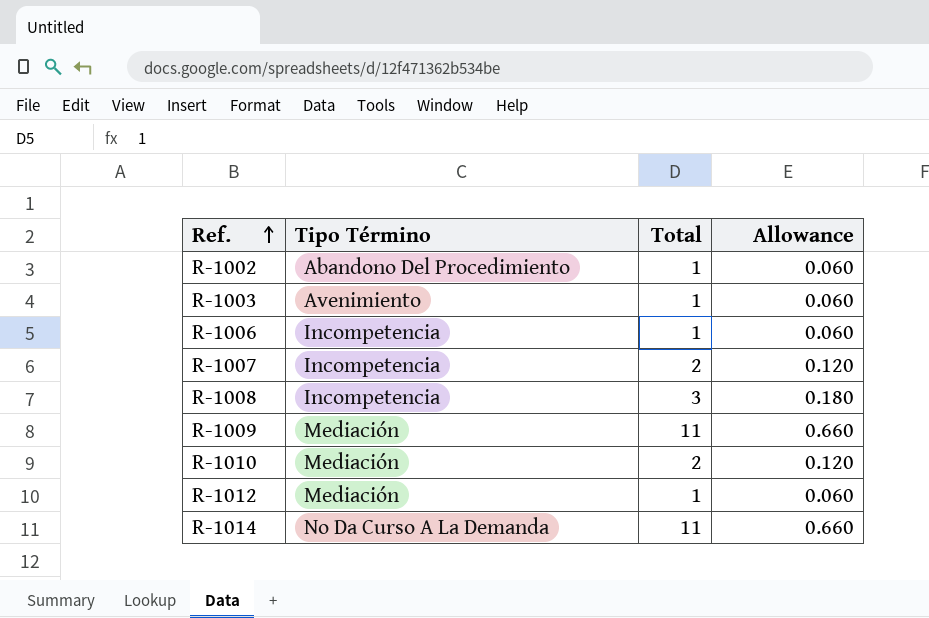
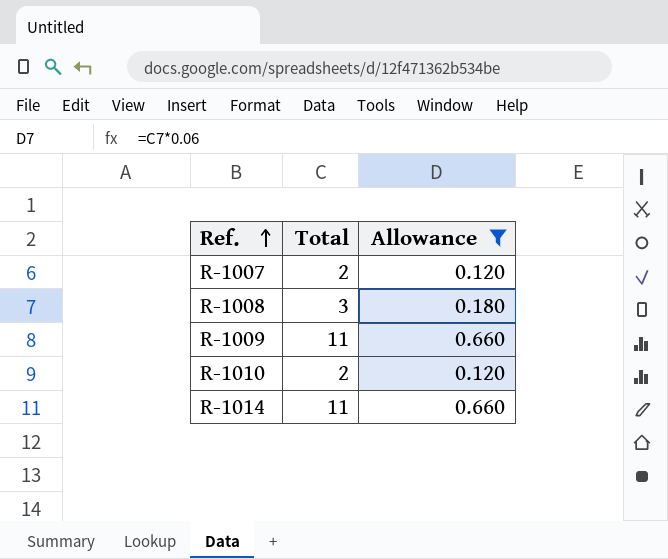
filter: none -> Allowance != 0.060
column Tipo Término | position: 2 -> none

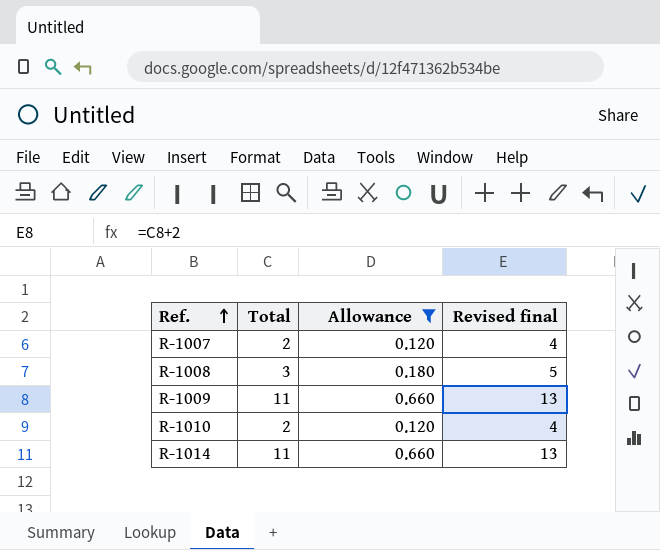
column Revised final | formula: none -> [Total] + 2

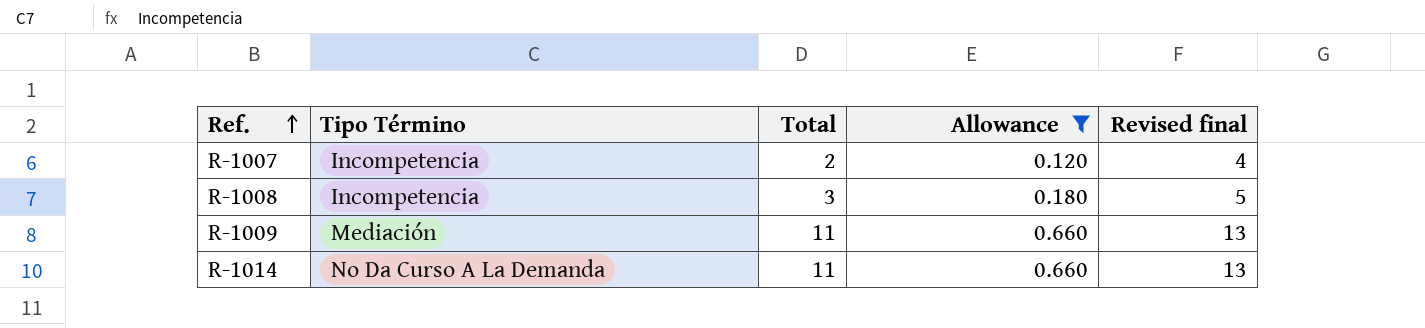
column Tipo Término | position: none -> 2
row R-1010: 2 | 0.120 | 4 -> none

